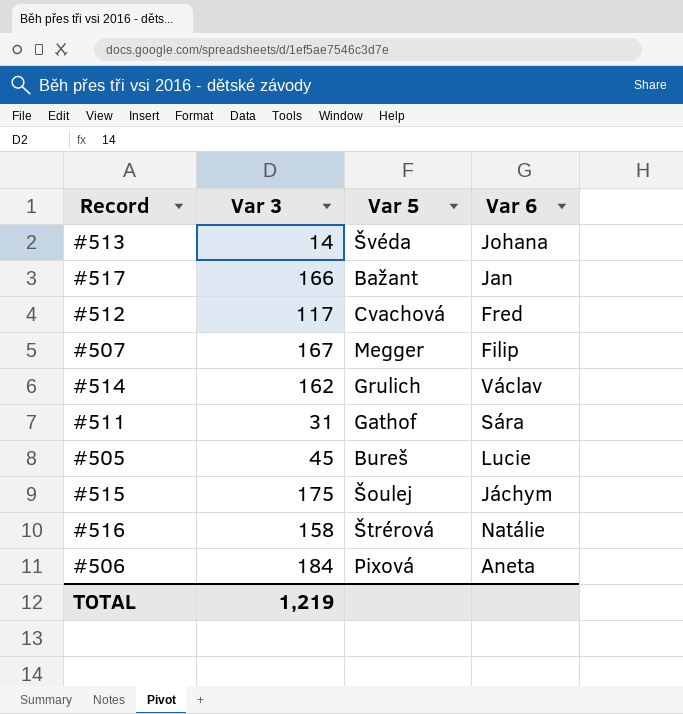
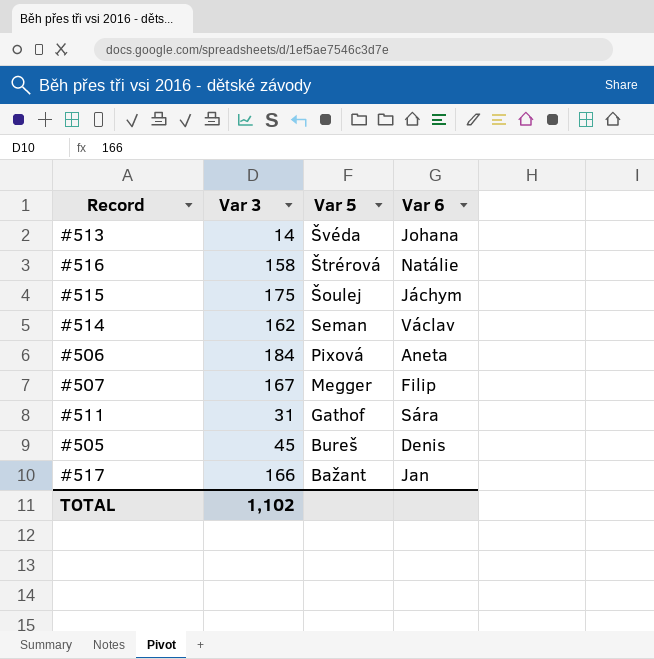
row order: none -> Var 5 descending
row #512: 117 | Cvachová | Fred -> none
#514 | Var 5: Grulich -> Seman
#505 | Var 6: Lucie -> Denis
TOTAL | Var 3: 1,219 -> 1,102

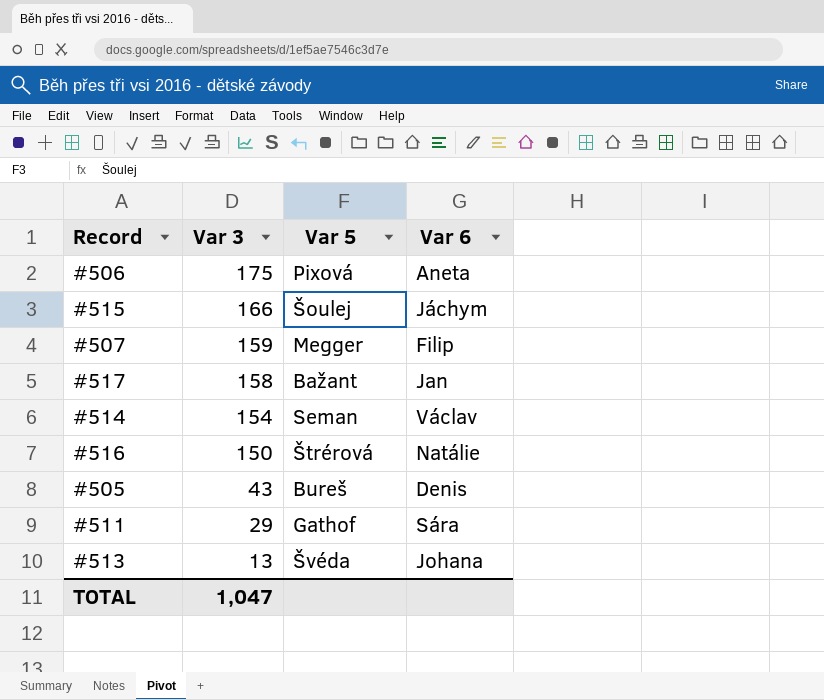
row order: Var 5 descending -> Var 3 descending
#506 | Var 3: 184 -> 175
#515 | Var 3: 175 -> 166
#507 | Var 3: 167 -> 159
#517 | Var 3: 166 -> 158
#514 | Var 3: 162 -> 154
#516 | Var 3: 158 -> 150
#505 | Var 3: 45 -> 43
#511 | Var 3: 31 -> 29
#513 | Var 3: 14 -> 13
TOTAL | Var 3: 1,102 -> 1,047

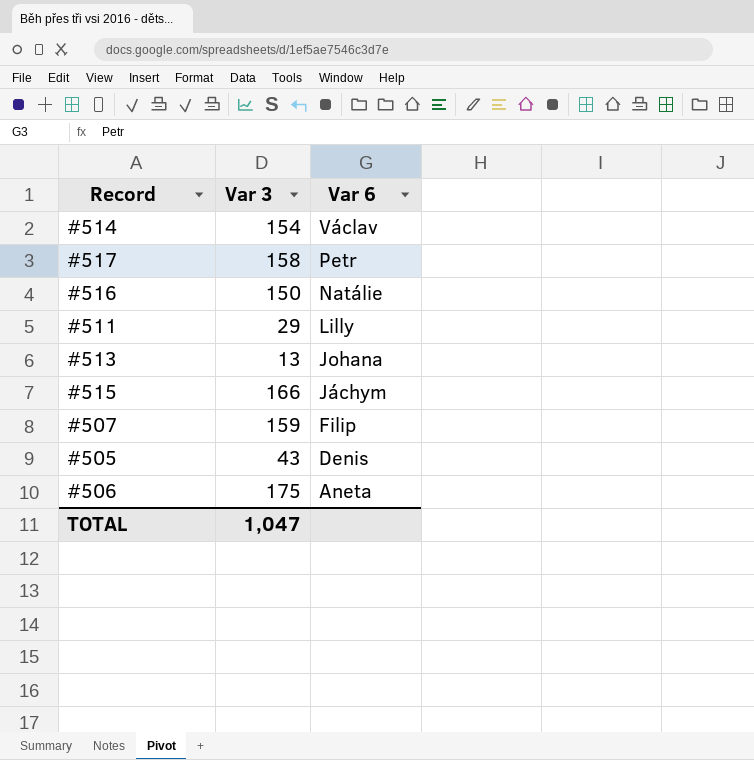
row order: Var 3 descending -> Var 6 descending
column Var 5 | position: 3 -> none
#517 | Var 6: Jan -> Petr
#511 | Var 6: Sára -> Lilly

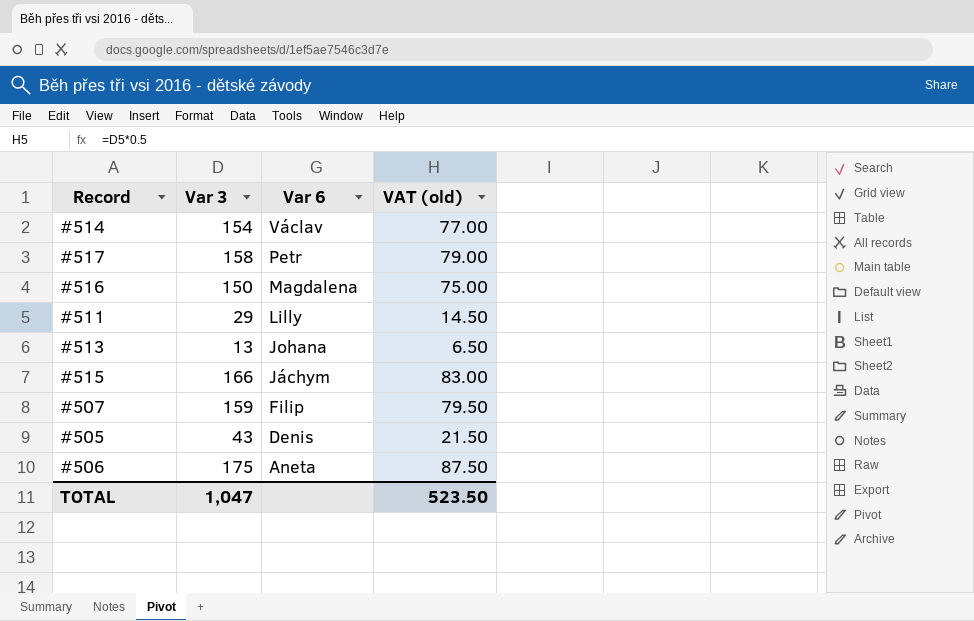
column VAT (old) | formula: none -> [Var 3] * 0.5
#516 | Var 6: Natálie -> Magdalena

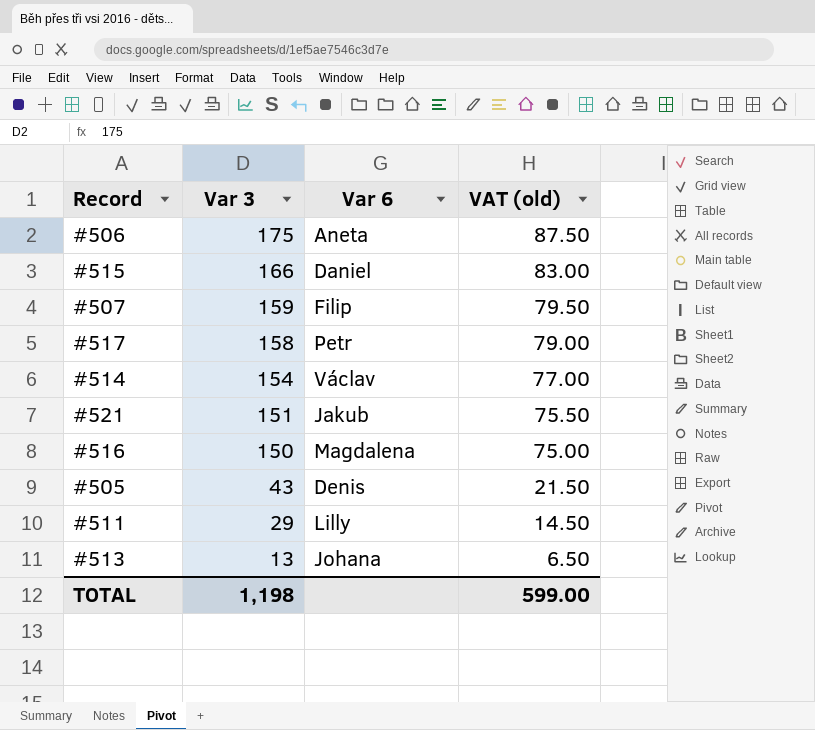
row order: Var 6 descending -> Var 3 descending
#515 | Var 6: Jáchym -> Daniel
row #521: none -> 151 | Jakub | 75.50
TOTAL | Var 3: 1,047 -> 1,198
TOTAL | VAT (old): 523.50 -> 599.00

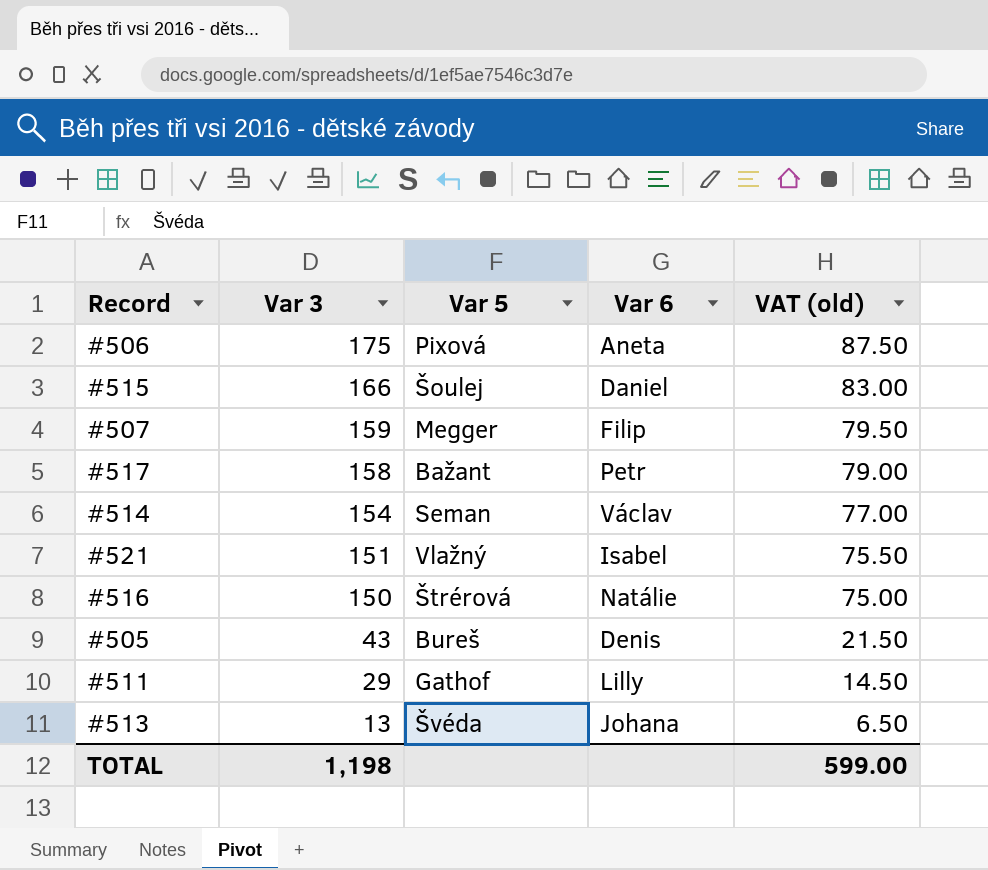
column Var 5 | position: none -> 3
#521 | Var 6: Jakub -> Isabel
#516 | Var 6: Magdalena -> Natálie

